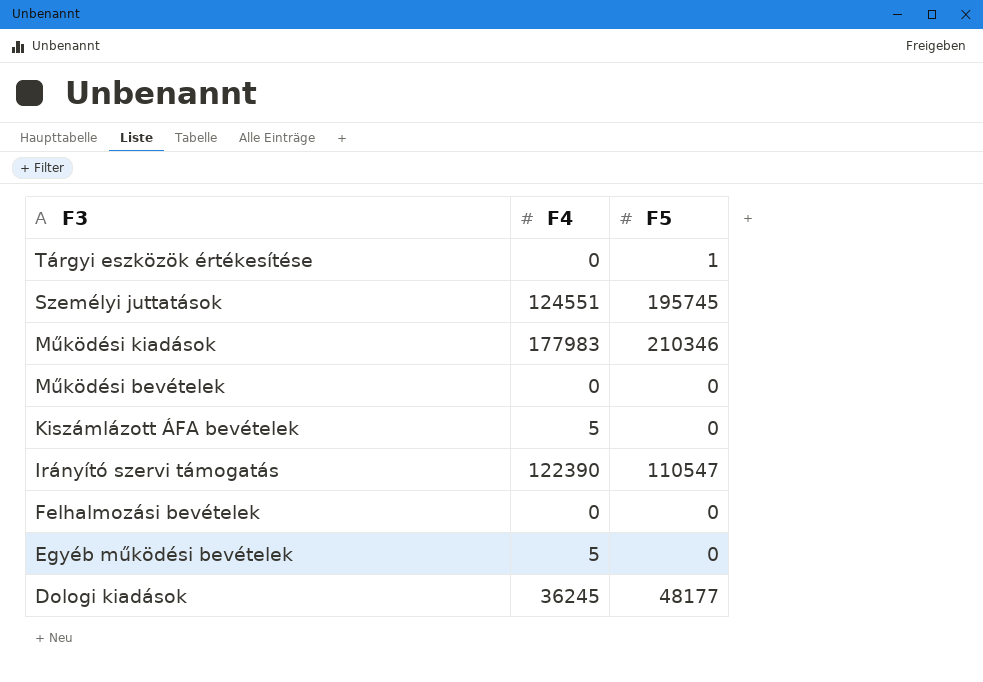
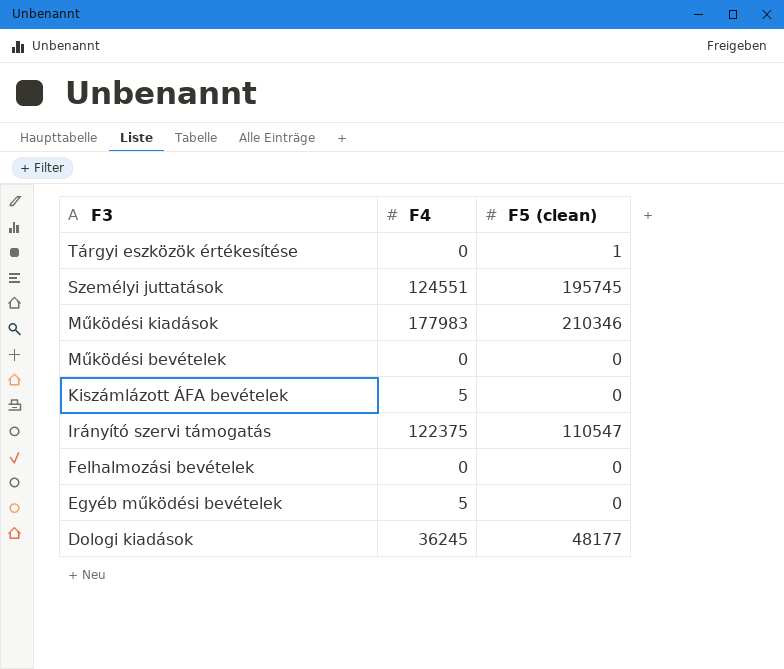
column name: F5 -> F5 (clean)
Irányító szervi támogatás | F4: 122390 -> 122375

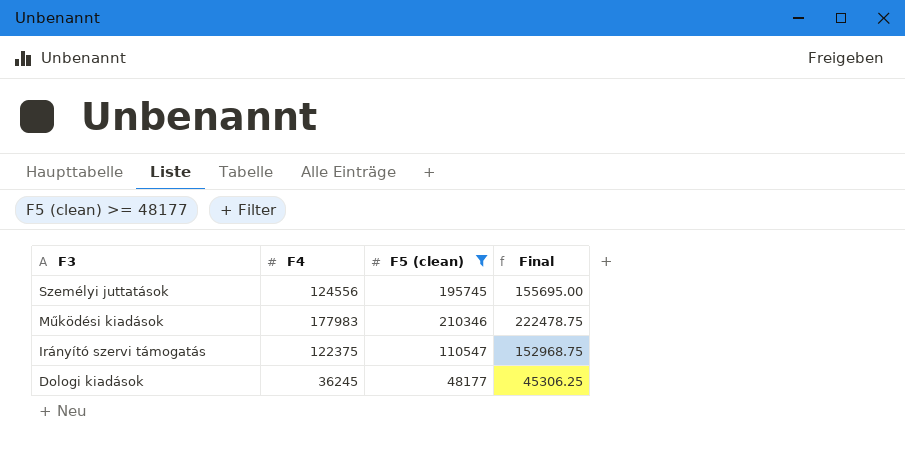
filter: none -> F5 (clean) >= 48177
column Final | formula: none -> [F4] * 1.25
Személyi juttatások | F4: 124551 -> 124556

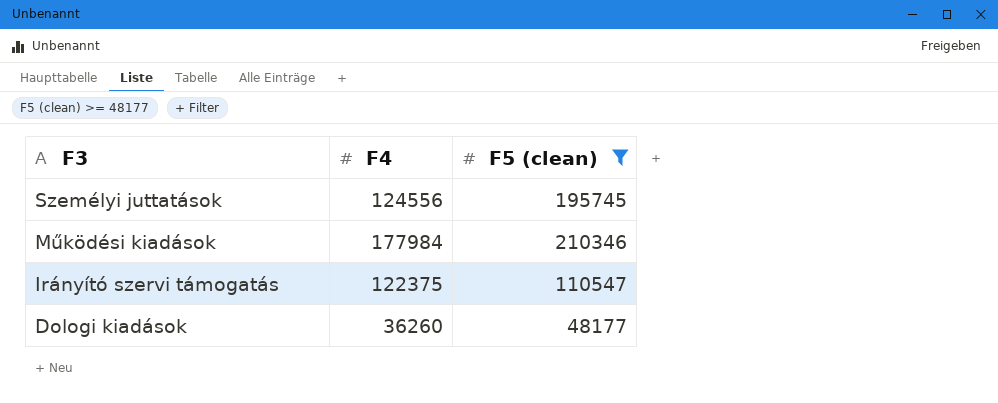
column Final | formula: [F4] * 1.25 -> none
Működési kiadások | F4: 177983 -> 177984
Dologi kiadások | F4: 36245 -> 36260

